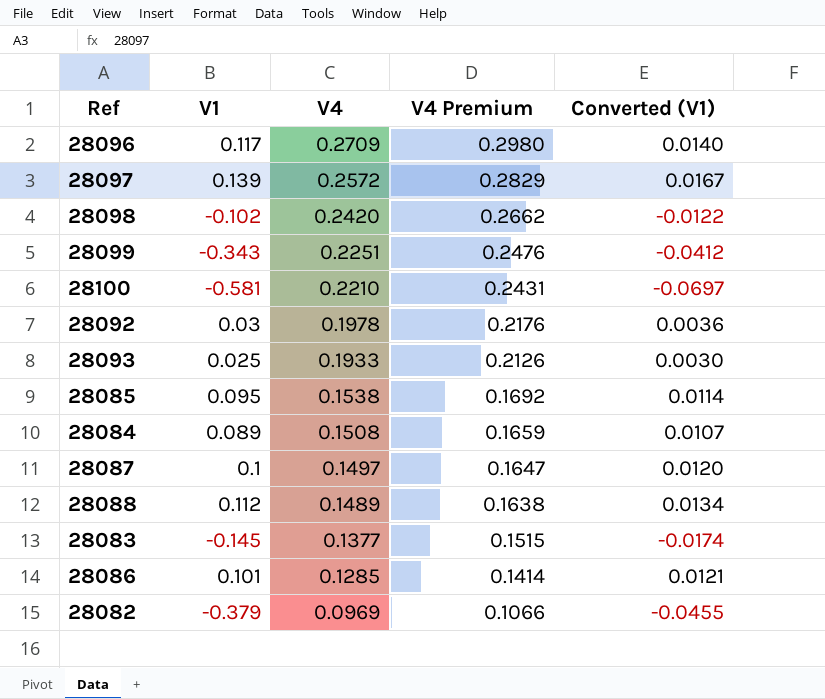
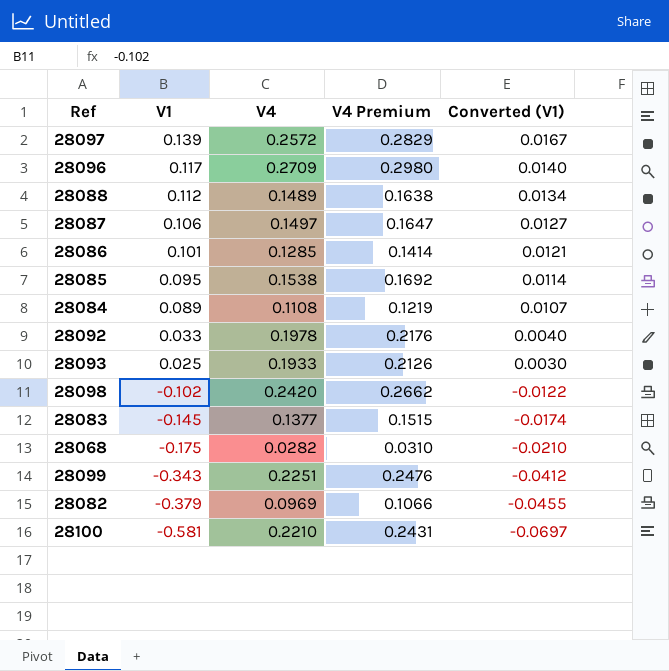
row order: V4 descending -> V1 descending
28087 | V1: 0.1 -> 0.106
28087 | Converted (V1): 0.0120 -> 0.0127
28084 | V4: 0.1508 -> 0.1108
28084 | V4 Premium: 0.1659 -> 0.1219
28092 | V1: 0.03 -> 0.033
28092 | Converted (V1): 0.0036 -> 0.0040
row 28068: none -> -0.175 | 0.0282 | 0.0310 | -0.0210

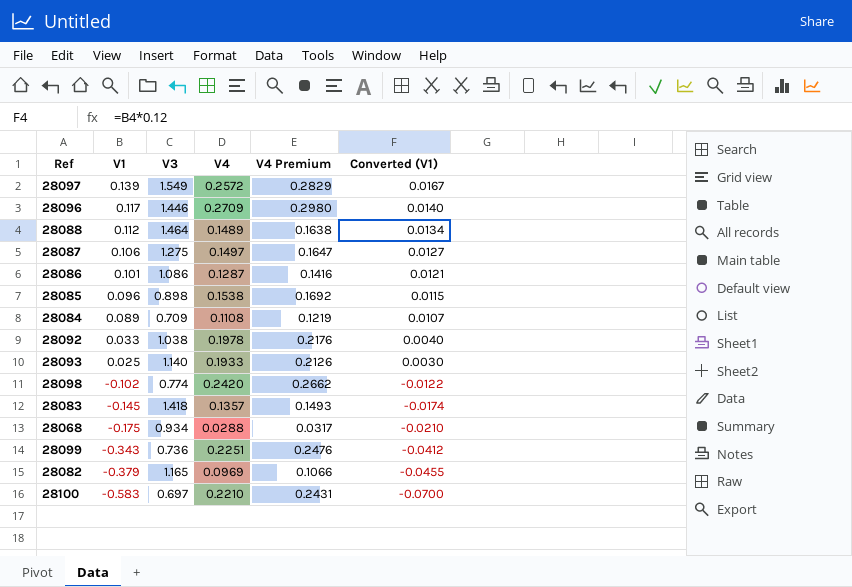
column V3 | position: none -> 3
28086 | V4: 0.1285 -> 0.1287
28086 | V4 Premium: 0.1414 -> 0.1416
28085 | V1: 0.095 -> 0.096
28085 | Converted (V1): 0.0114 -> 0.0115
28083 | V4: 0.1377 -> 0.1357
28083 | V4 Premium: 0.1515 -> 0.1493
28068 | V4: 0.0282 -> 0.0288
28068 | V4 Premium: 0.0310 -> 0.0317
28100 | V1: -0.581 -> -0.583
28100 | Converted (V1): -0.0697 -> -0.0700

